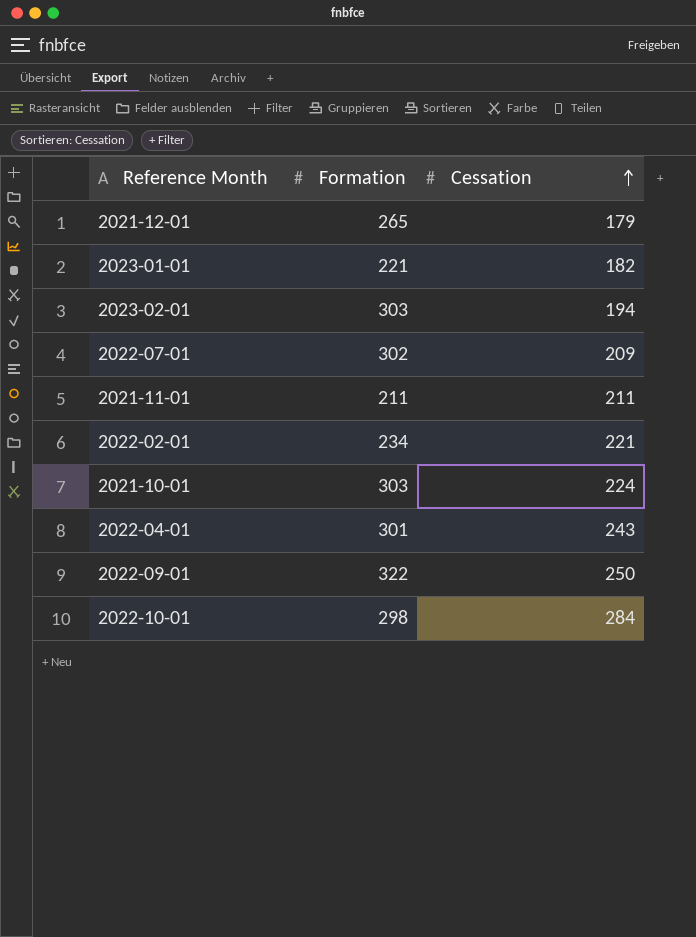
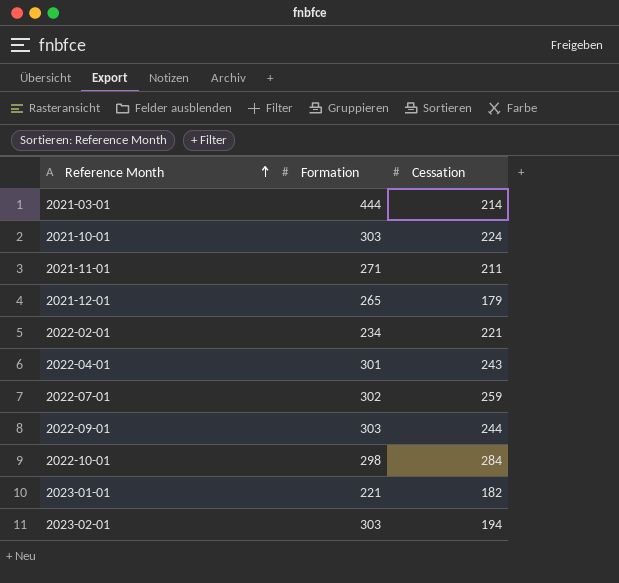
row order: Cessation ascending -> Reference Month ascending
row 2021-03-01: none -> 444 | 214
2021-11-01 | Formation: 211 -> 271
2022-07-01 | Cessation: 209 -> 259
2022-09-01 | Formation: 322 -> 303
2022-09-01 | Cessation: 250 -> 244

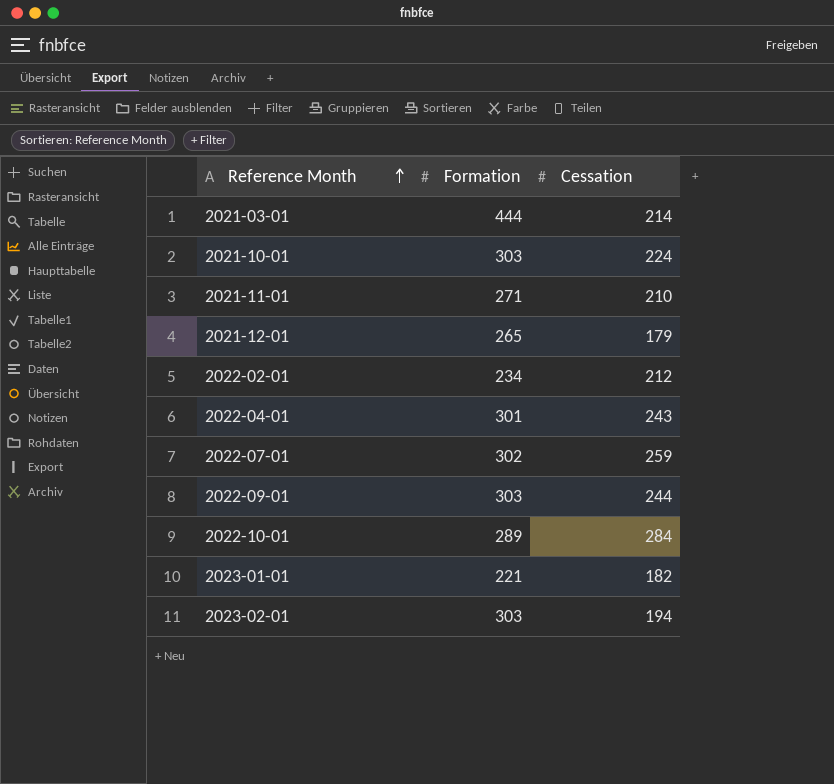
2021-11-01 | Cessation: 211 -> 210
2022-02-01 | Cessation: 221 -> 212
2022-10-01 | Formation: 298 -> 289

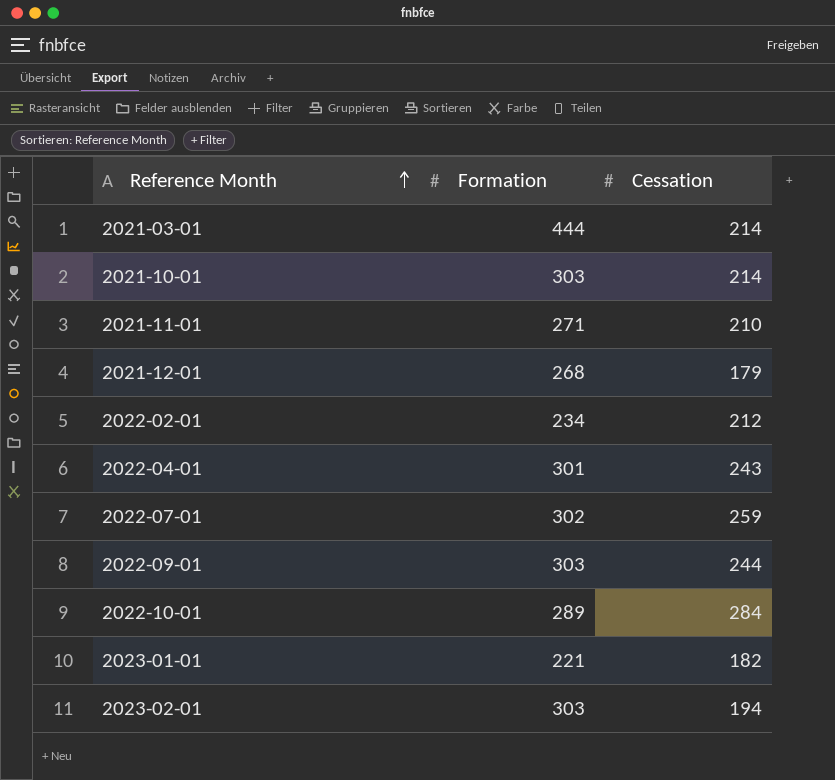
2021-10-01 | Cessation: 224 -> 214
2021-12-01 | Formation: 265 -> 268

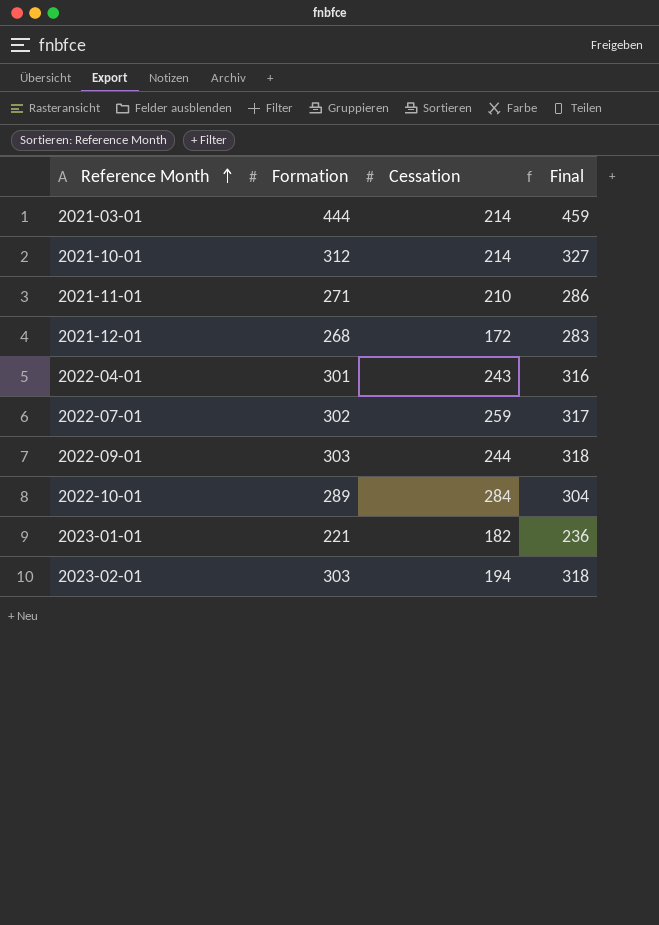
column Final | formula: none -> [Formation] + 15
row 2022-02-01: 234 | 212 -> none
2021-10-01 | Formation: 303 -> 312
2021-12-01 | Cessation: 179 -> 172

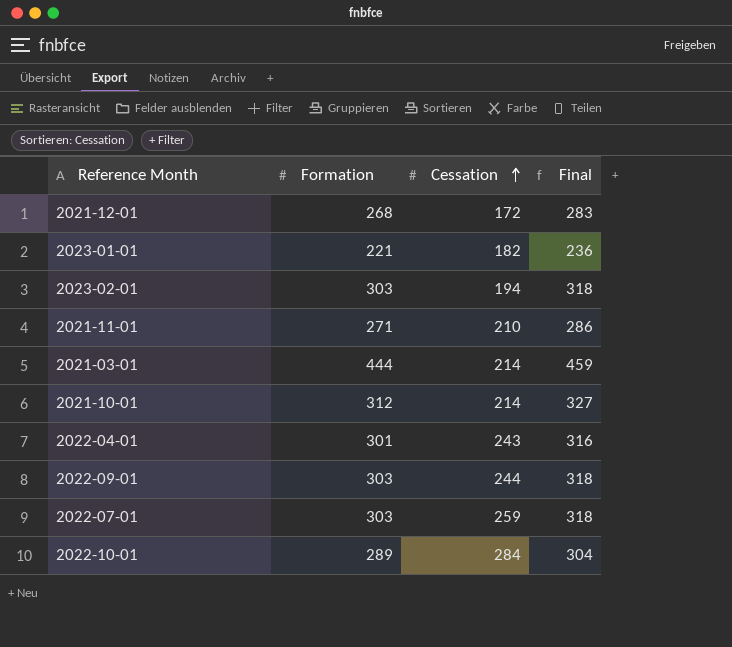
row order: Reference Month ascending -> Cessation ascending
2022-07-01 | Formation: 302 -> 303
2022-07-01 | Final: 317 -> 318

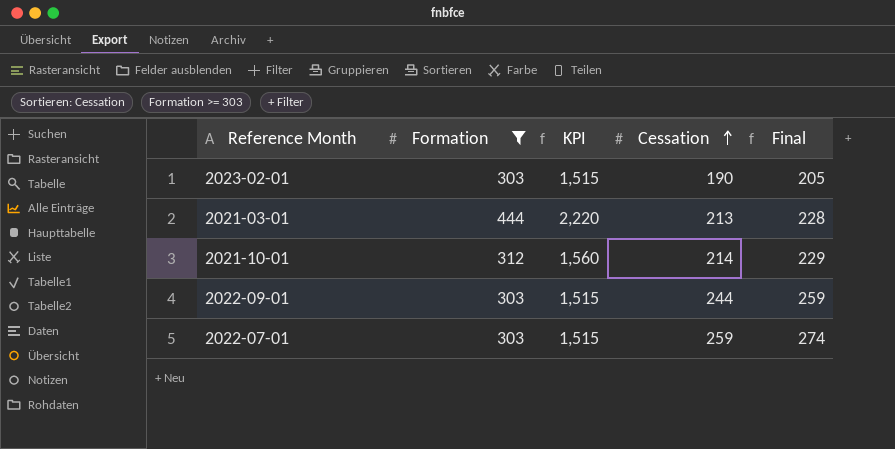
filter: none -> Formation >= 303
column KPI | formula: none -> [Formation] * 5
column Final | formula: [Formation] + 15 -> [Cessation] + 15
2023-02-01 | Cessation: 194 -> 190
2021-03-01 | Cessation: 214 -> 213

